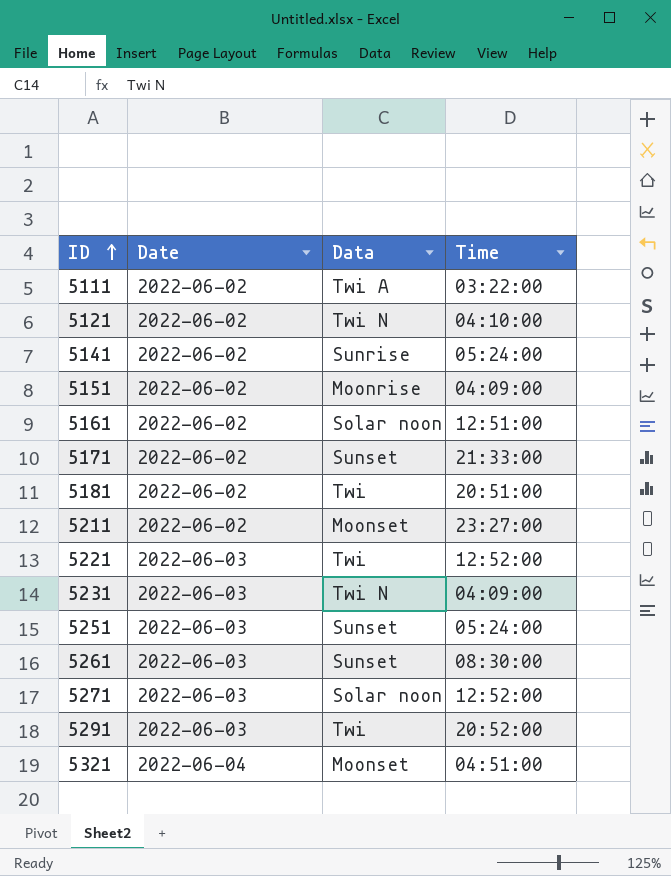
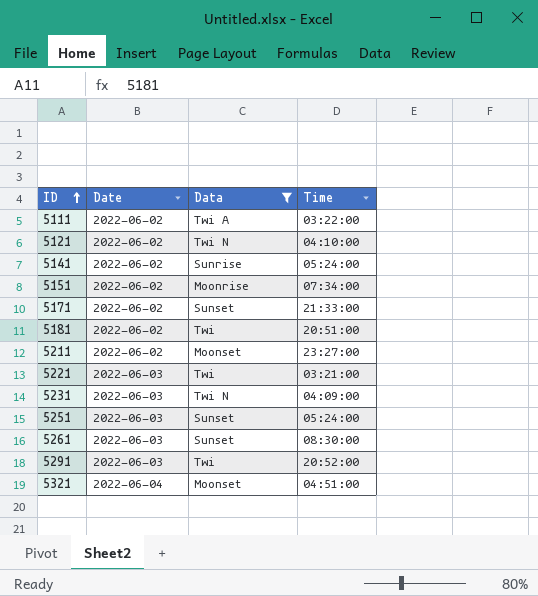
filter: none -> Data != Solar noon
5151 | Time: 04:09:00 -> 07:34:00
5221 | Time: 12:52:00 -> 03:21:00

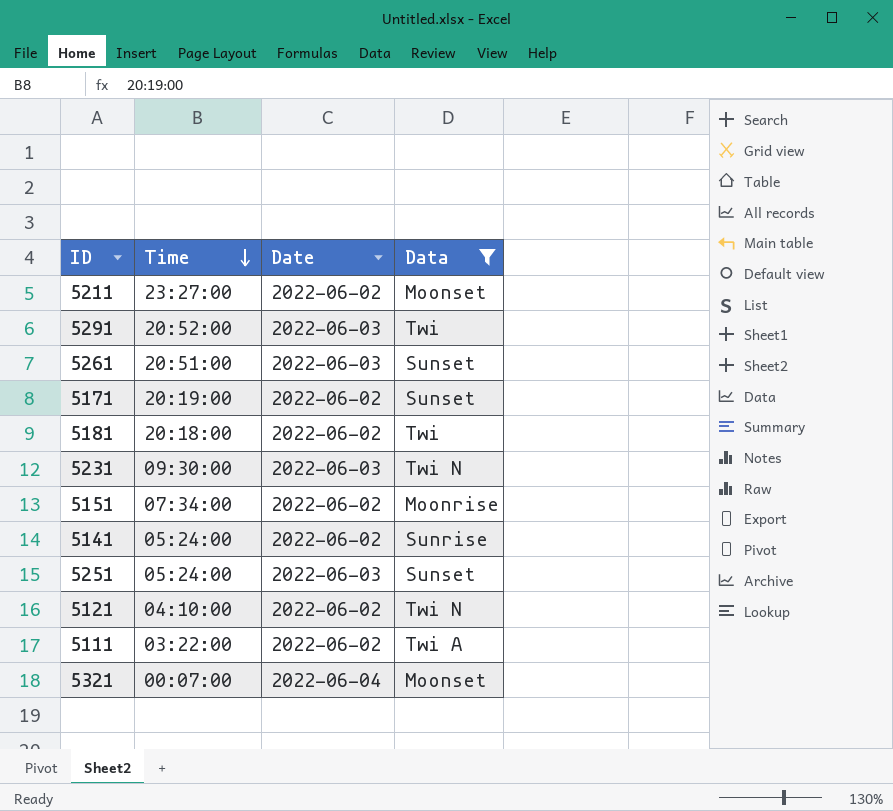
row order: ID ascending -> Time descending
column Time | position: 4 -> 2
row 5221: 2022-06-03 | Twi | 03:21:00 -> none
5261 | Time: 08:30:00 -> 20:51:00
5171 | Time: 21:33:00 -> 20:19:00
5181 | Time: 20:51:00 -> 20:18:00
5231 | Time: 04:09:00 -> 09:30:00
5321 | Time: 04:51:00 -> 00:07:00

